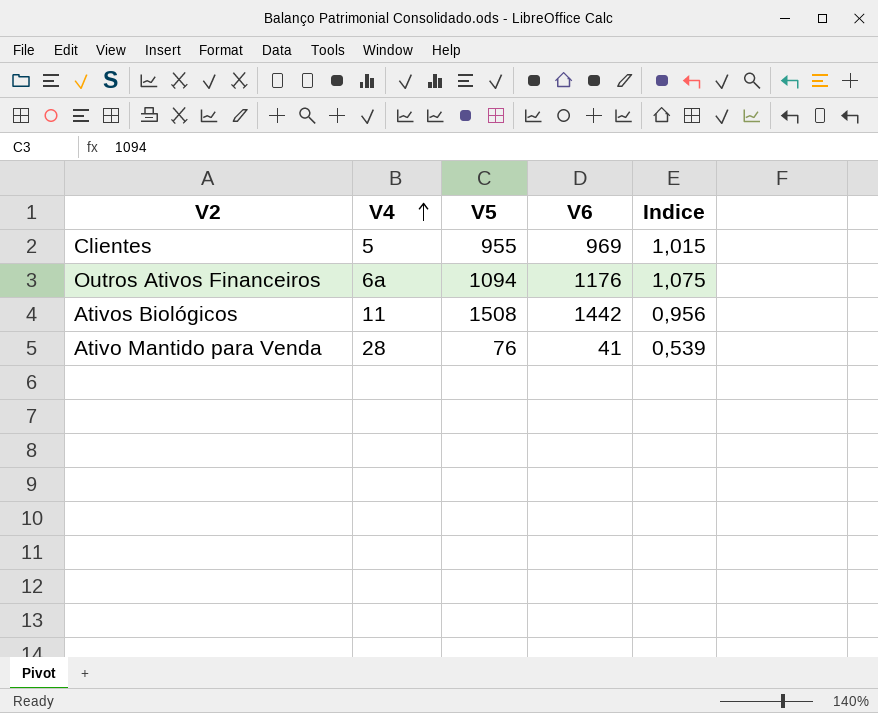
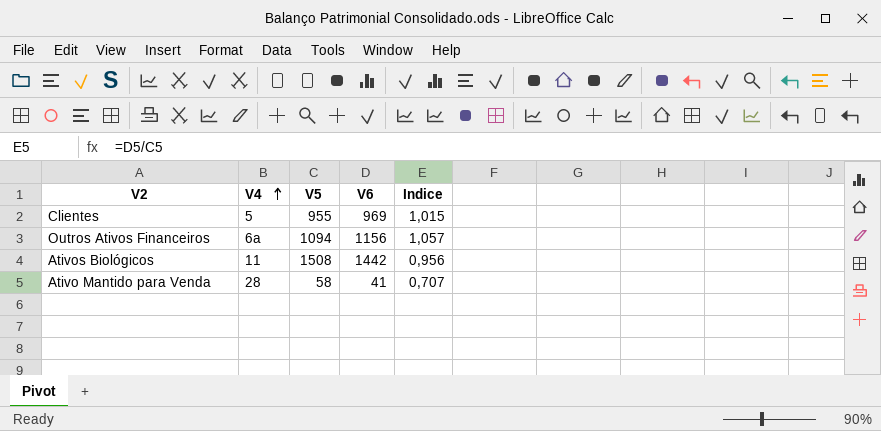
Outros Ativos Financeiros | V6: 1176 -> 1156
Outros Ativos Financeiros | Indice: 1,075 -> 1,057
Ativo Mantido para Venda | V5: 76 -> 58
Ativo Mantido para Venda | Indice: 0,539 -> 0,707

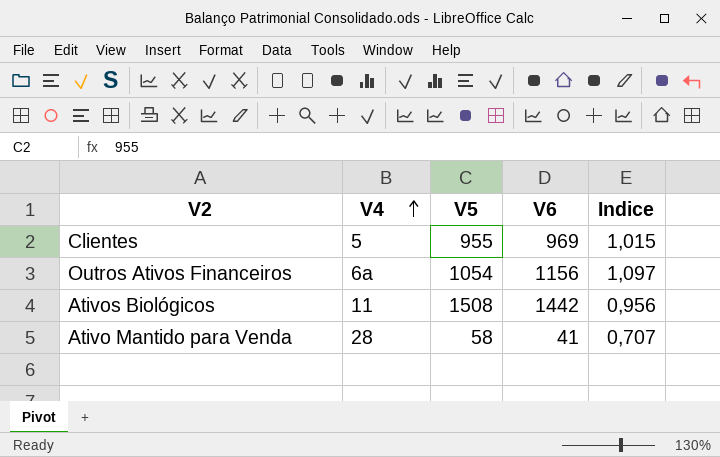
Outros Ativos Financeiros | V5: 1094 -> 1054
Outros Ativos Financeiros | Indice: 1,057 -> 1,097

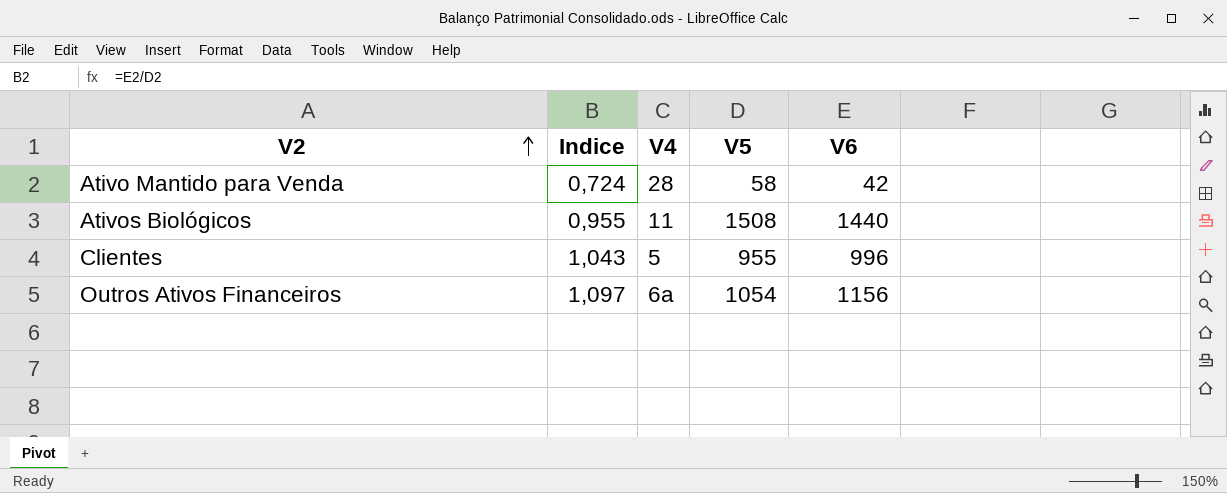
row order: V4 ascending -> V2 ascending
column Indice | position: 5 -> 2
Ativo Mantido para Venda | Indice: 0,707 -> 0,724
Ativo Mantido para Venda | V6: 41 -> 42
Ativos Biológicos | Indice: 0,956 -> 0,955
Ativos Biológicos | V6: 1442 -> 1440
Clientes | Indice: 1,015 -> 1,043
Clientes | V6: 969 -> 996

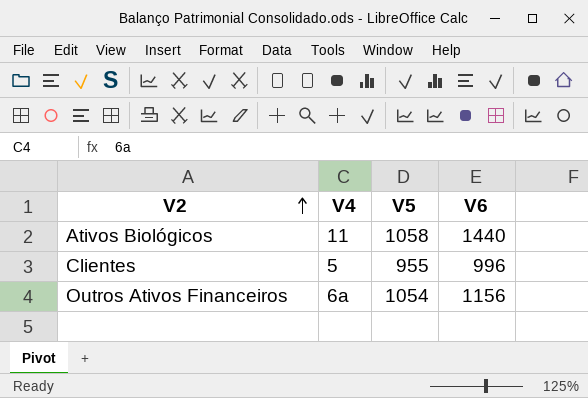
column Indice | formula: [V6] / [V5] -> none
row Ativo Mantido para Venda: 0,724 | 28 | 58 | 42 -> none
Ativos Biológicos | V5: 1508 -> 1058

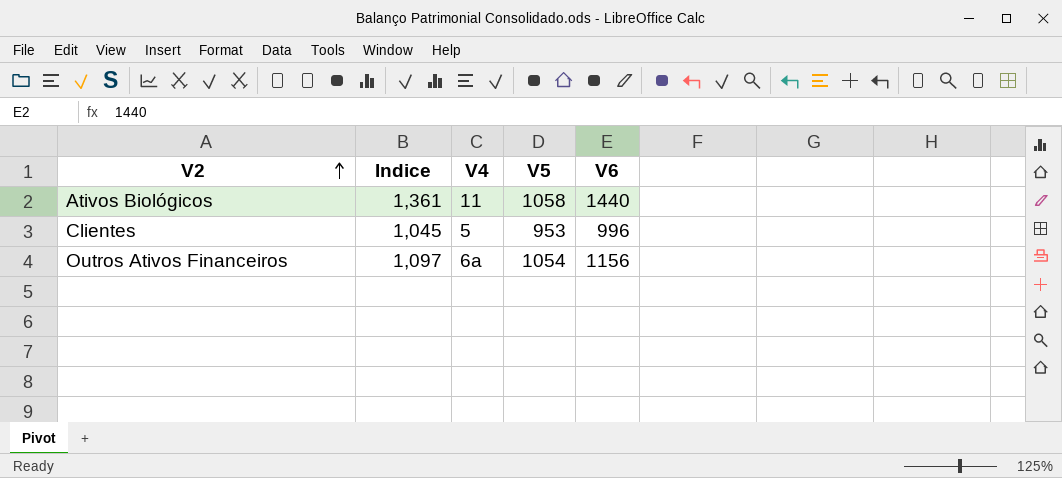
column Indice | formula: none -> [V6] / [V5]
Clientes | V5: 955 -> 953

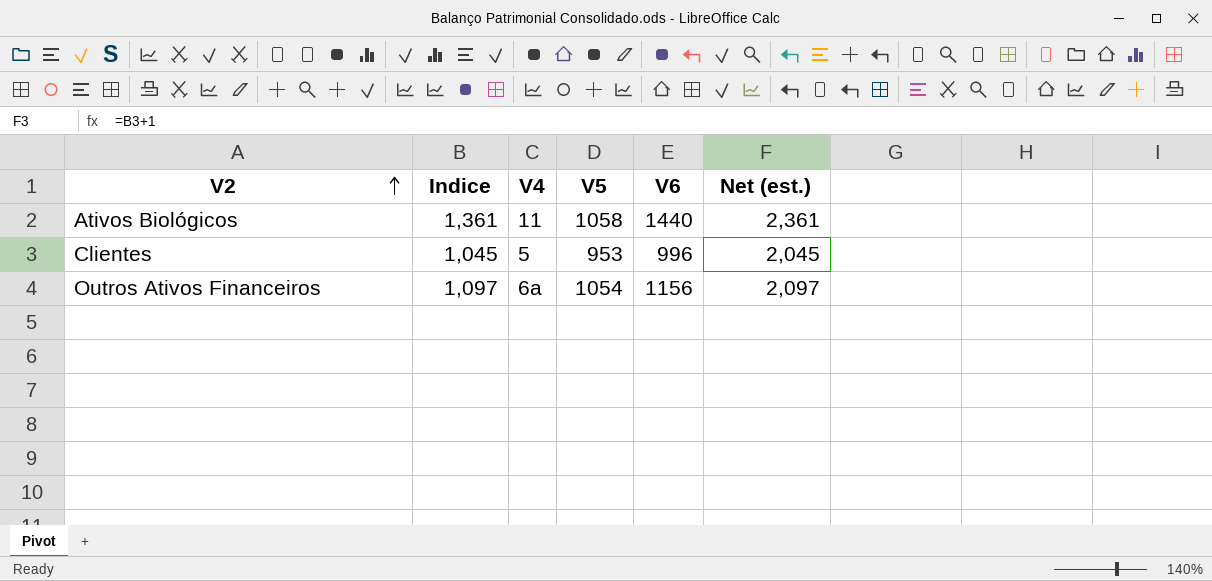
column Net (est.) | formula: none -> [Indice] + 1

